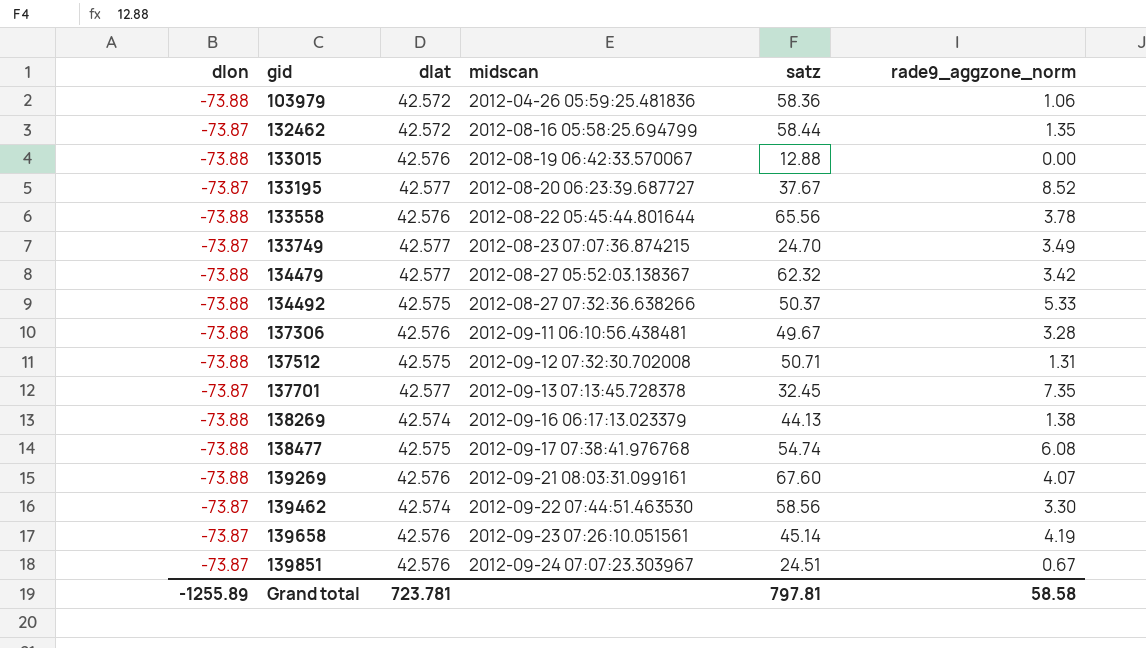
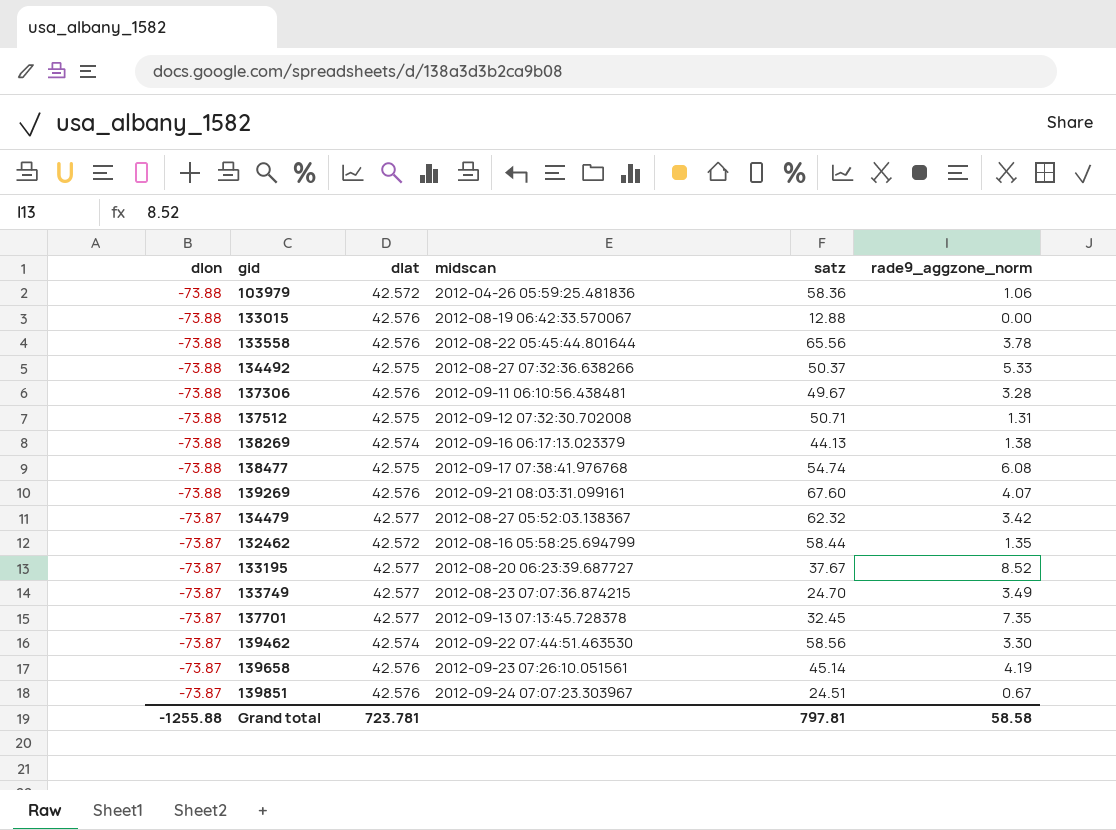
row order: gid ascending -> dlon ascending
134479 | dlon: -73.88 -> -73.87
Grand total | dlon: -1255.89 -> -1255.88

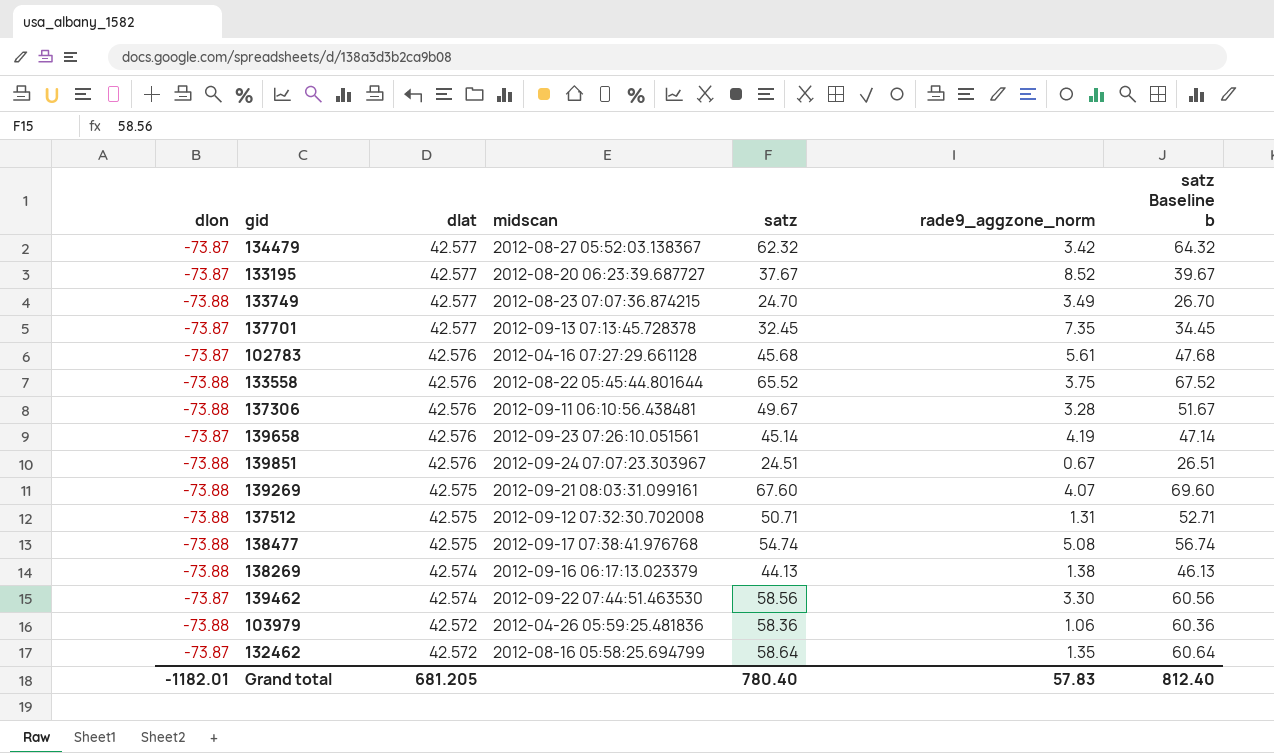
row order: dlon ascending -> dlat descending
column satz Baseline b | formula: none -> [satz] + 2
row 133015: -73.88 | 42.576 | 2012-08-19 06:42:33.570067 | 12.88 | 0.00 -> none
row 134492: -73.88 | 42.575 | 2012-08-27 07:32:36.638266 | 50.37 | 5.33 -> none
133749 | dlon: -73.87 -> -73.88
row 102783: none -> -73.87 | 42.576 | 2012-04-16 07:27:29.661128 | 45.68 | 5.61 | 47.68
133558 | satz: 65.56 -> 65.52
133558 | rade9_aggzone_norm: 3.78 -> 3.75
139851 | dlon: -73.87 -> -73.88
139269 | dlat: 42.576 -> 42.575
138477 | rade9_aggzone_norm: 6.08 -> 5.08
132462 | satz: 58.44 -> 58.64
Grand total | dlon: -1255.88 -> -1182.01
Grand total | dlat: 723.781 -> 681.205
Grand total | satz: 797.81 -> 780.40
Grand total | rade9_aggzone_norm: 58.58 -> 57.83

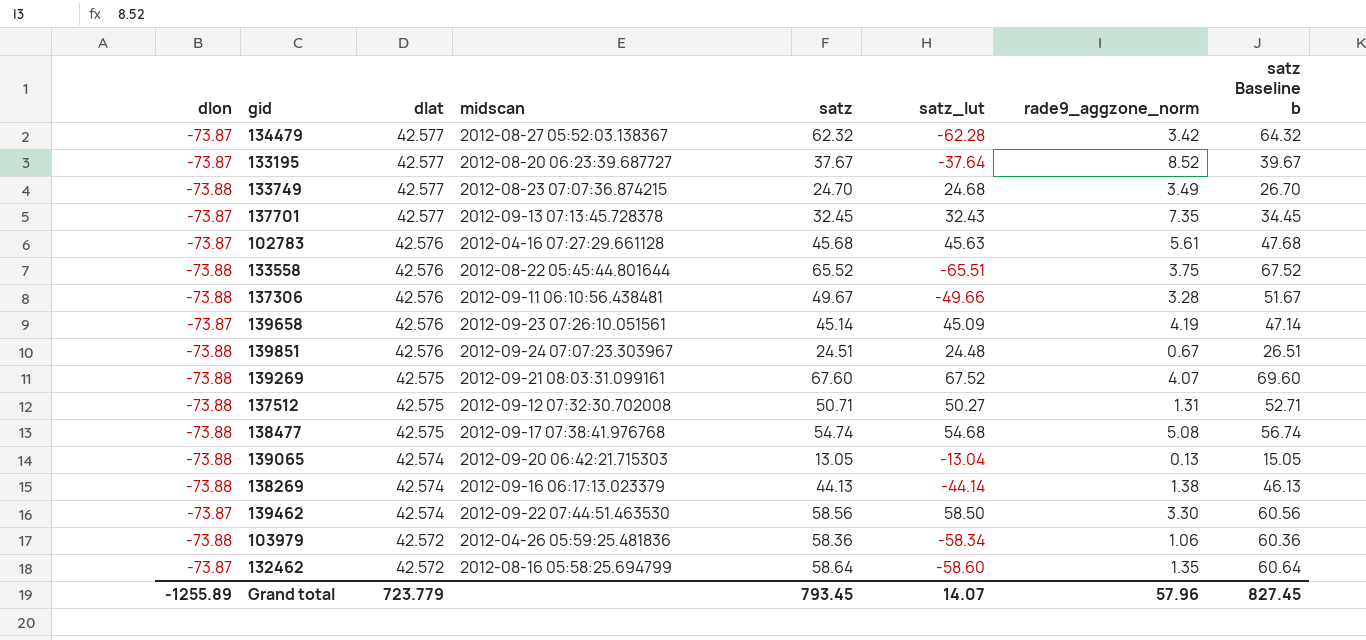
column satz_lut | position: none -> 6
row 139065: none -> -73.88 | 42.574 | 2012-09-20 06:42:21.715303 | 13.05 | -13.04 | 0.13 | 15.05
Grand total | dlon: -1182.01 -> -1255.89
Grand total | dlat: 681.205 -> 723.779
Grand total | satz: 780.40 -> 793.45
Grand total | rade9_aggzone_norm: 57.83 -> 57.96
Grand total | satz Baseline b: 812.40 -> 827.45

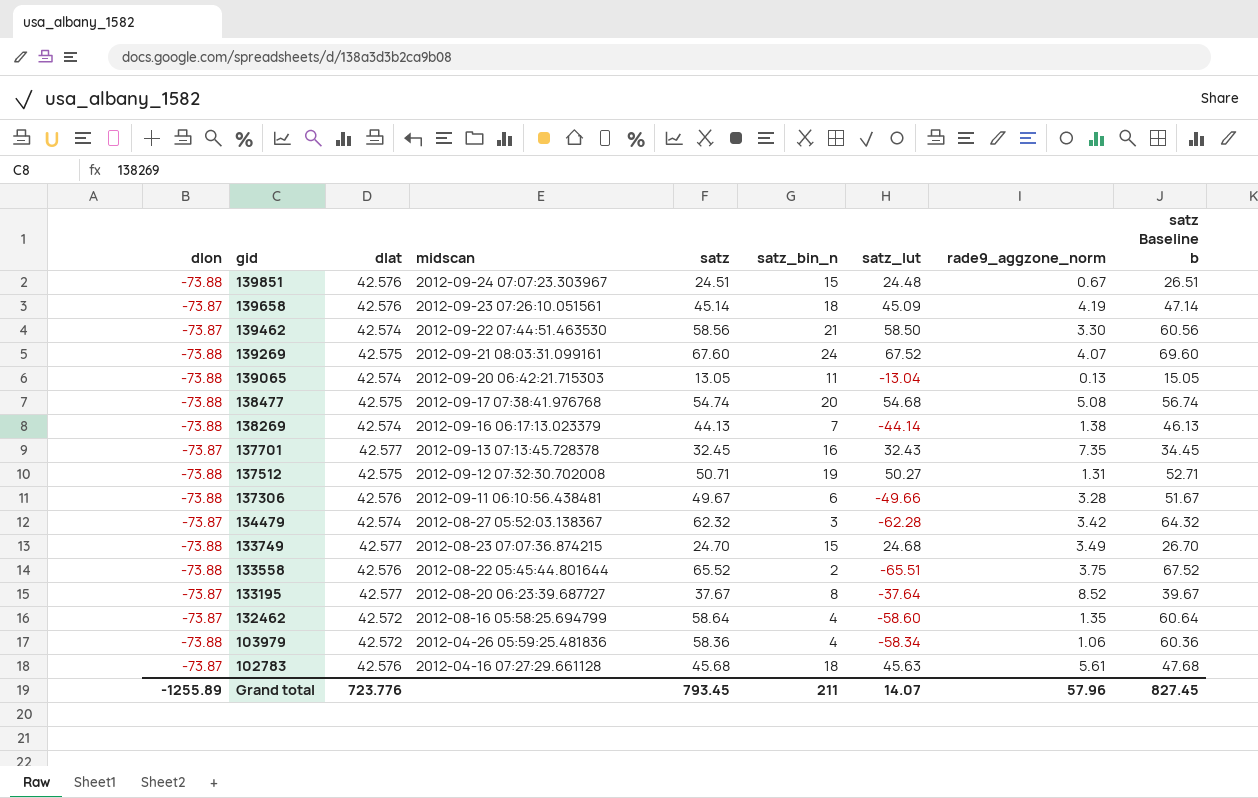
row order: dlat descending -> gid descending
column satz_bin_n | position: none -> 6
134479 | dlat: 42.577 -> 42.574
Grand total | dlat: 723.779 -> 723.776

